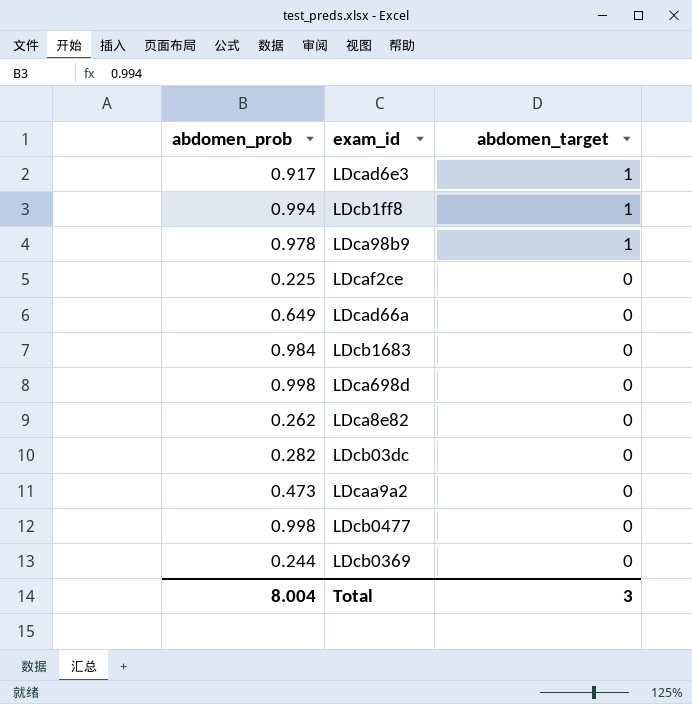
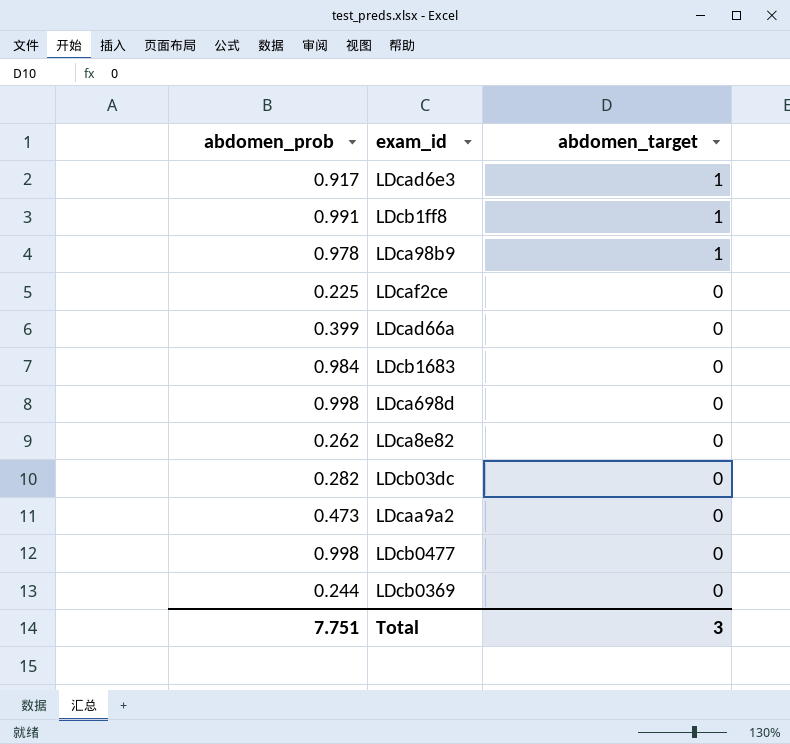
LDcb1ff8 | abdomen_prob: 0.994 -> 0.991
LDcad66a | abdomen_prob: 0.649 -> 0.399
Total | abdomen_prob: 8.004 -> 7.751

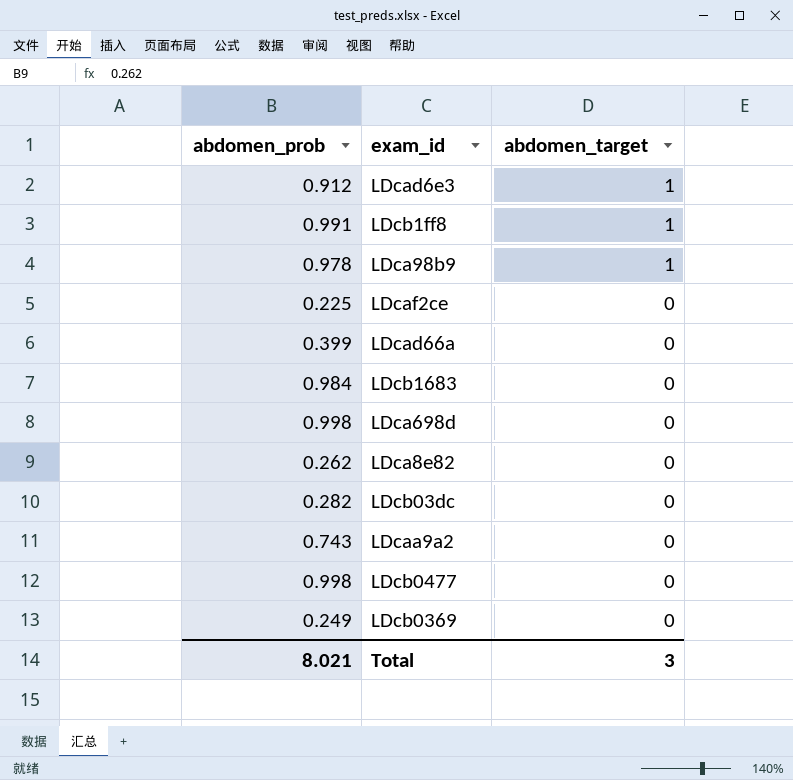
LDcad6e3 | abdomen_prob: 0.917 -> 0.912
LDcaa9a2 | abdomen_prob: 0.473 -> 0.743
LDcb0369 | abdomen_prob: 0.244 -> 0.249
Total | abdomen_prob: 7.751 -> 8.021

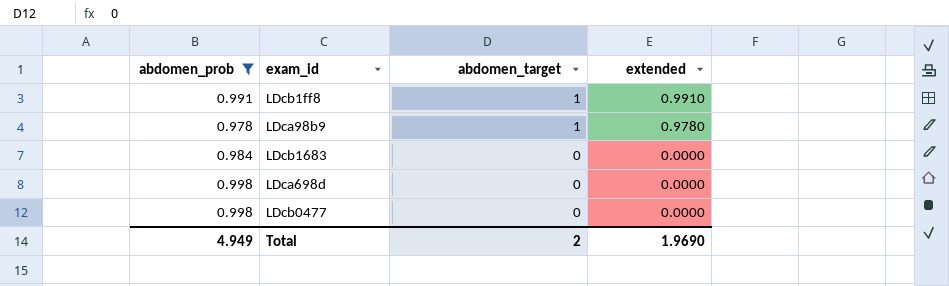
filter: none -> abdomen_prob >= 0.978
column extended | formula: none -> [abdomen_prob] * [abdomen_target]
Total | abdomen_prob: 8.021 -> 4.949
Total | abdomen_target: 3 -> 2

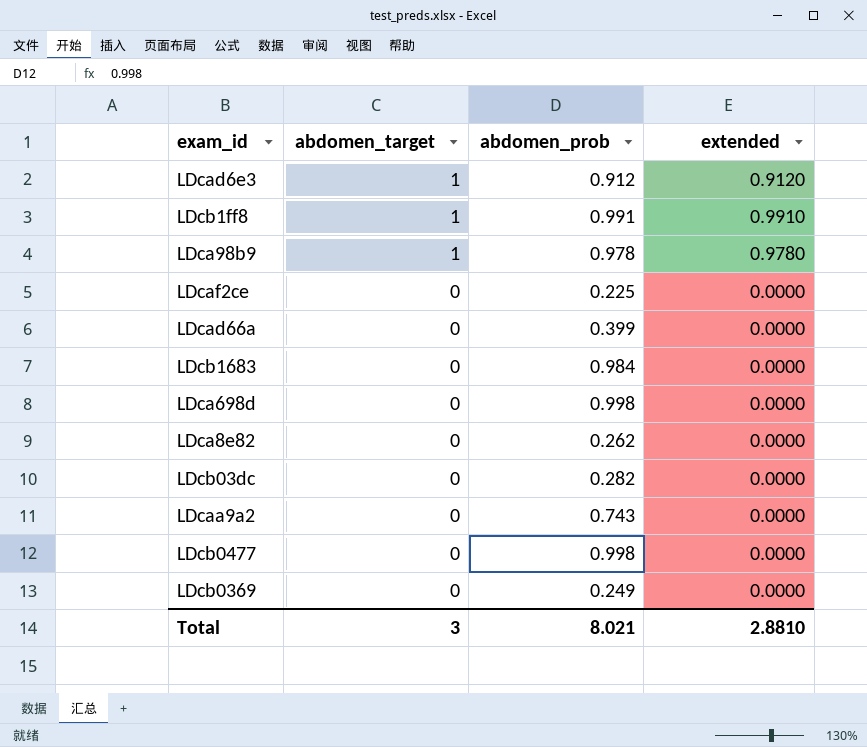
filter: abdomen_prob >= 0.978 -> none
column abdomen_prob | position: 1 -> 3
Total | abdomen_target: 2 -> 3
Total | abdomen_prob: 4.949 -> 8.021
Total | extended: 1.9690 -> 2.8810

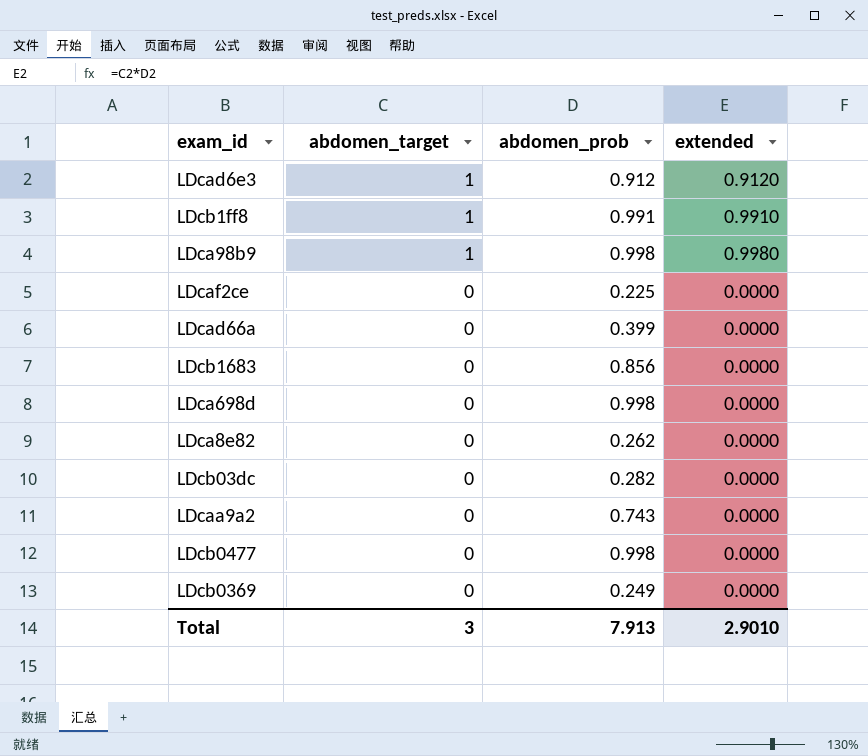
LDca98b9 | abdomen_prob: 0.978 -> 0.998
LDca98b9 | extended: 0.9780 -> 0.9980
LDcb1683 | abdomen_prob: 0.984 -> 0.856
Total | abdomen_prob: 8.021 -> 7.913
Total | extended: 2.8810 -> 2.9010

